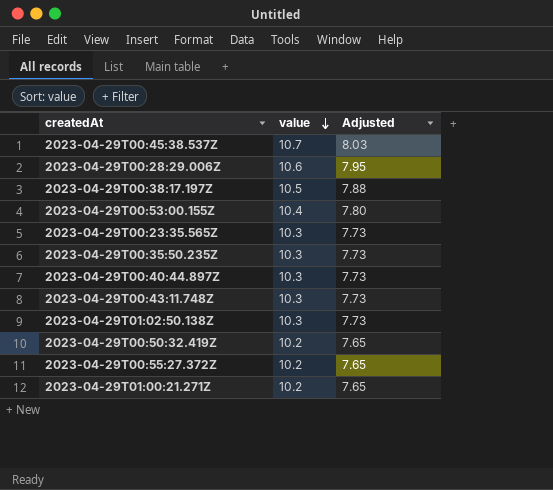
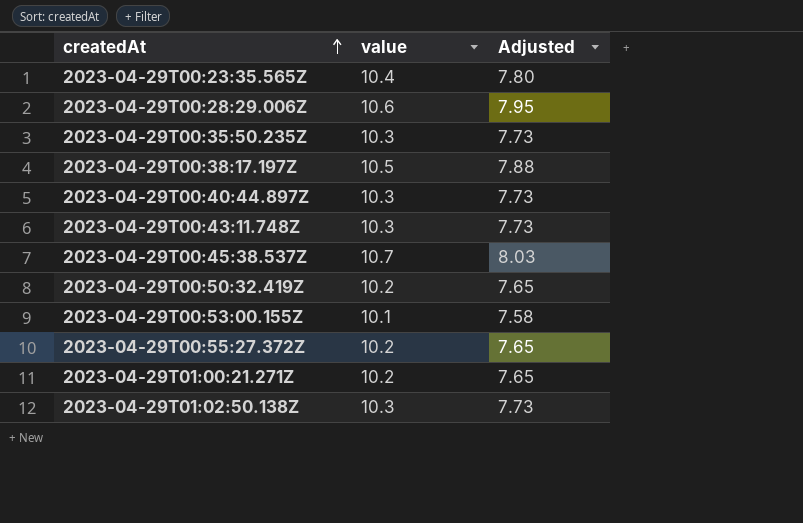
row order: value descending -> createdAt ascending
2023-04-29T00:23:35.565Z | value: 10.3 -> 10.4
2023-04-29T00:23:35.565Z | Adjusted: 7.73 -> 7.80
2023-04-29T00:53:00.155Z | value: 10.4 -> 10.1
2023-04-29T00:53:00.155Z | Adjusted: 7.80 -> 7.58

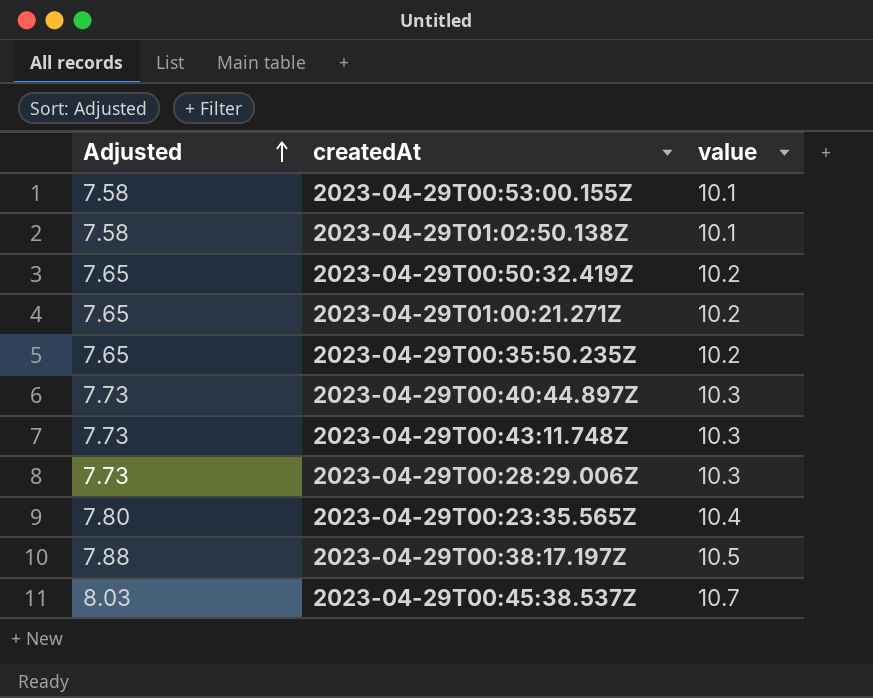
row order: createdAt ascending -> Adjusted ascending
column Adjusted | position: 3 -> 1
row 2023-04-29T00:55:27.372Z: 10.2 | 7.65 -> none
2023-04-29T01:02:50.138Z | Adjusted: 7.73 -> 7.58
2023-04-29T01:02:50.138Z | value: 10.3 -> 10.1
2023-04-29T00:35:50.235Z | Adjusted: 7.73 -> 7.65
2023-04-29T00:35:50.235Z | value: 10.3 -> 10.2
2023-04-29T00:28:29.006Z | Adjusted: 7.95 -> 7.73
2023-04-29T00:28:29.006Z | value: 10.6 -> 10.3

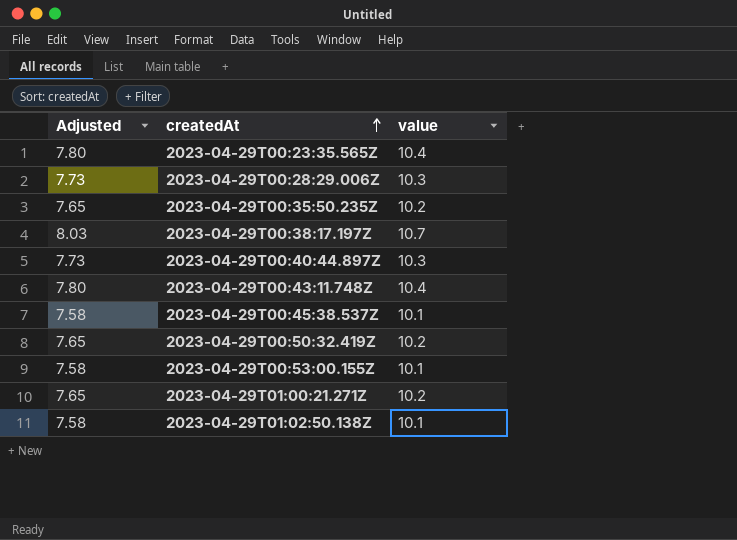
row order: Adjusted ascending -> createdAt ascending
2023-04-29T00:38:17.197Z | Adjusted: 7.88 -> 8.03
2023-04-29T00:38:17.197Z | value: 10.5 -> 10.7
2023-04-29T00:43:11.748Z | Adjusted: 7.73 -> 7.80
2023-04-29T00:43:11.748Z | value: 10.3 -> 10.4
2023-04-29T00:45:38.537Z | Adjusted: 8.03 -> 7.58
2023-04-29T00:45:38.537Z | value: 10.7 -> 10.1

